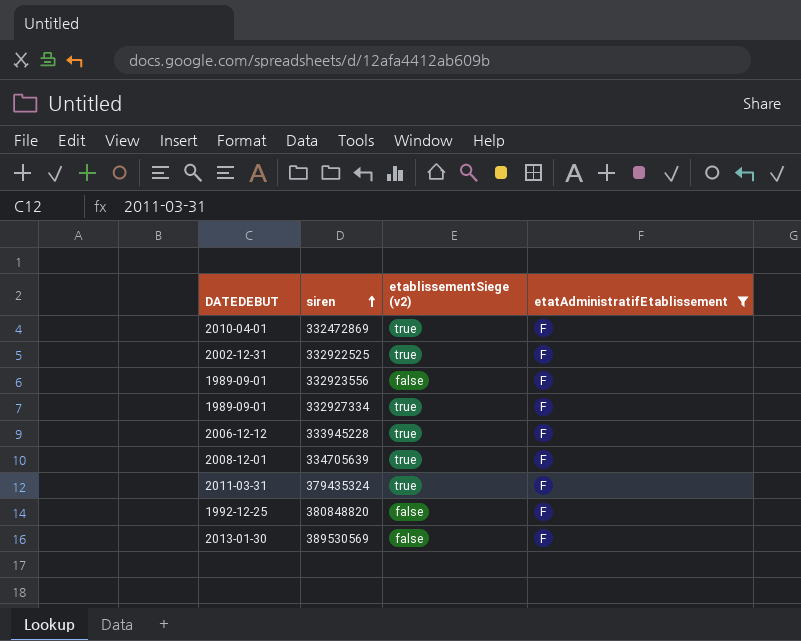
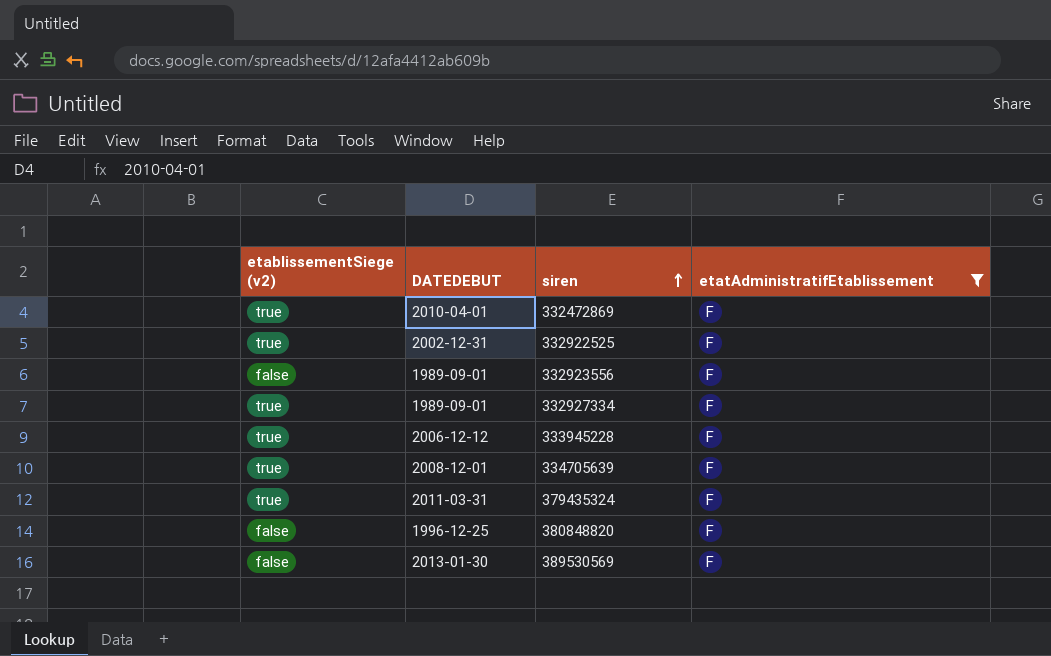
column etablissementSiege (v2) | position: 3 -> 1
380848820 | DATEDEBUT: 1992-12-25 -> 1996-12-25

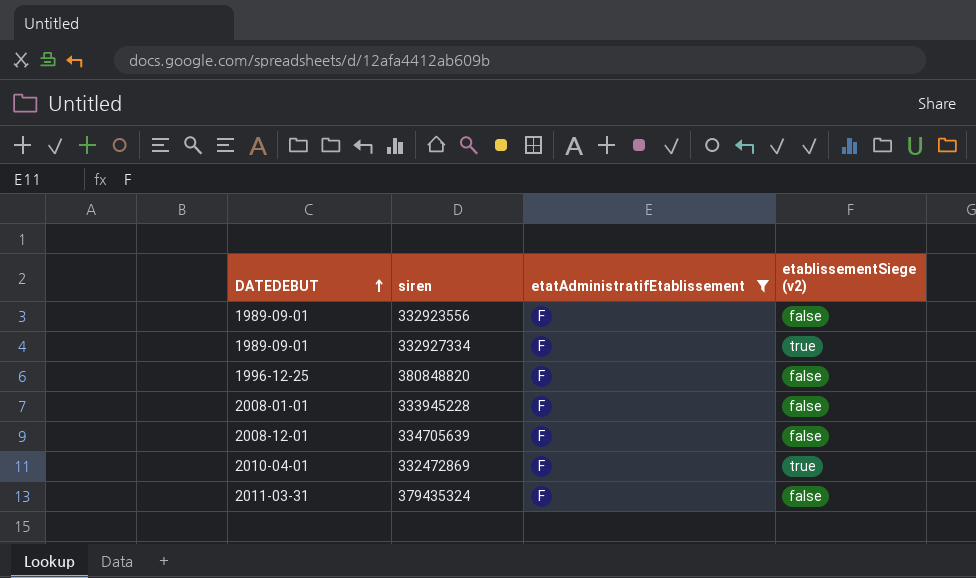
row order: siren ascending -> DATEDEBUT ascending
column etablissementSiege (v2) | position: 1 -> 4
row 332922525: true | 2002-12-31 | F -> none
row 389530569: false | 2013-01-30 | F -> none
333945228 | DATEDEBUT: 2006-12-12 -> 2008-01-01
333945228 | etablissementSiege (v2): true -> false
334705639 | etablissementSiege (v2): true -> false
379435324 | etablissementSiege (v2): true -> false

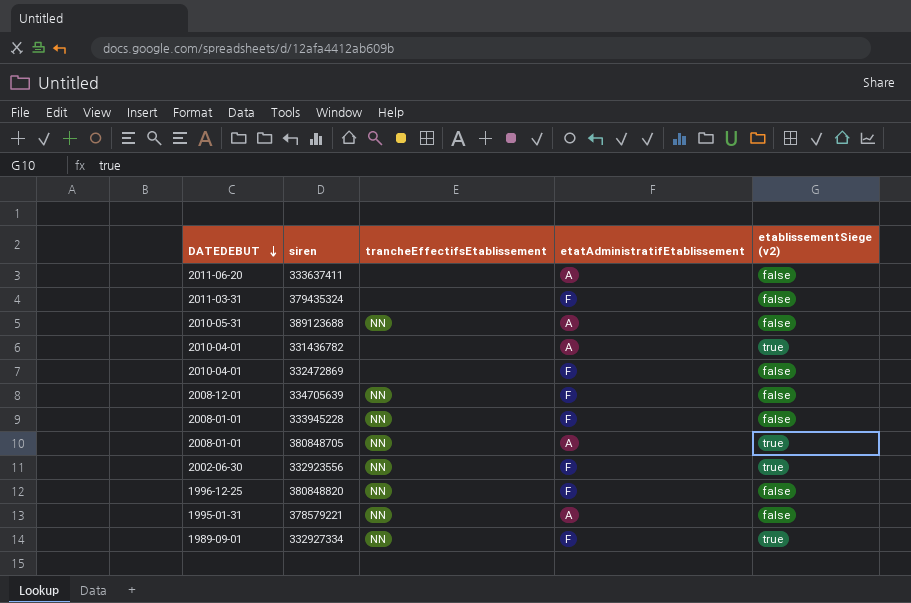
filter: etatAdministratifEtablissement = F -> none
row order: DATEDEBUT ascending -> DATEDEBUT descending
column trancheEffectifsEtablissement | position: none -> 3
332472869 | etablissementSiege (v2): true -> false
332923556 | DATEDEBUT: 1989-09-01 -> 2002-06-30
332923556 | etablissementSiege (v2): false -> true

